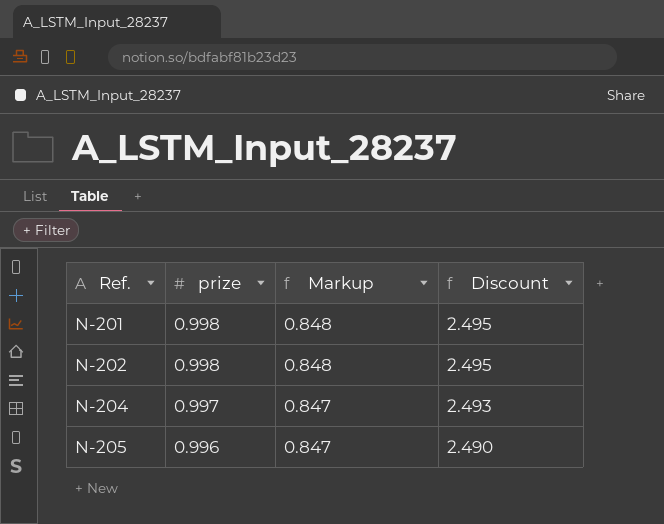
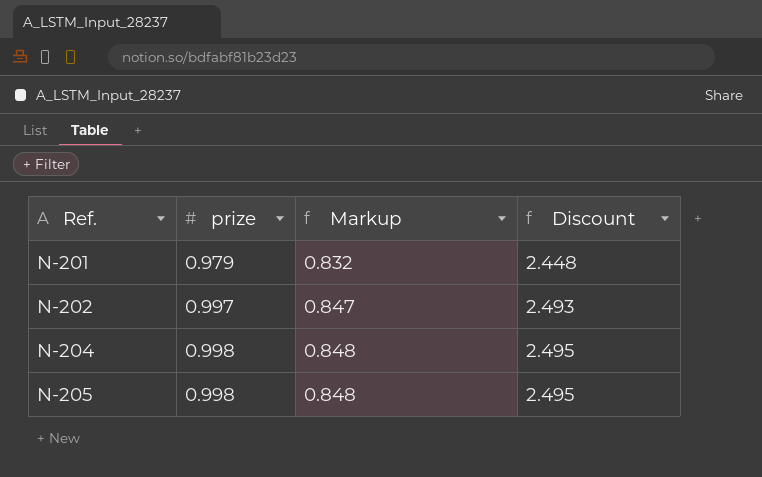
N-201 | prize: 0.998 -> 0.979
N-201 | Markup: 0.848 -> 0.832
N-201 | Discount: 2.495 -> 2.448
N-202 | prize: 0.998 -> 0.997
N-202 | Markup: 0.848 -> 0.847
N-202 | Discount: 2.495 -> 2.493
N-204 | prize: 0.997 -> 0.998
N-204 | Markup: 0.847 -> 0.848
N-204 | Discount: 2.493 -> 2.495
N-205 | prize: 0.996 -> 0.998
N-205 | Markup: 0.847 -> 0.848
N-205 | Discount: 2.490 -> 2.495

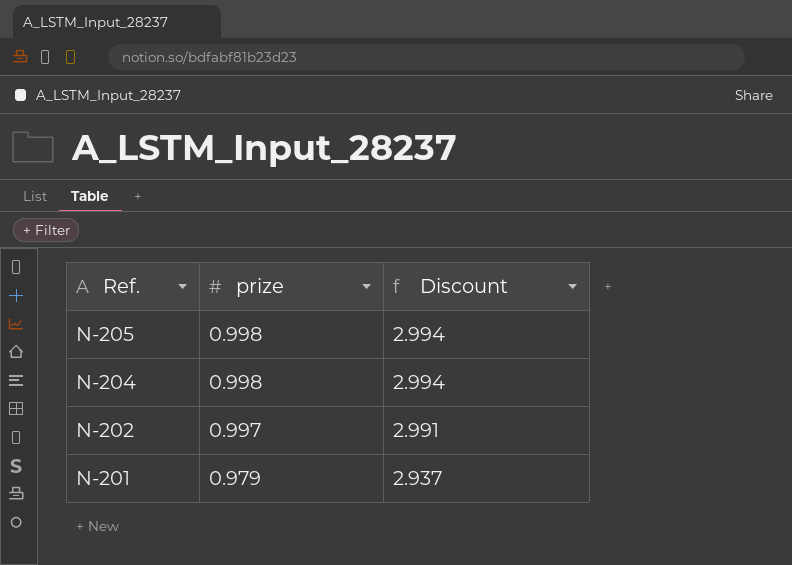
row order: Ref. ascending -> Ref. descending
column Markup | formula: [prize] * 0.85 -> none
column Discount | formula: [prize] * 2.5 -> [prize] * 3

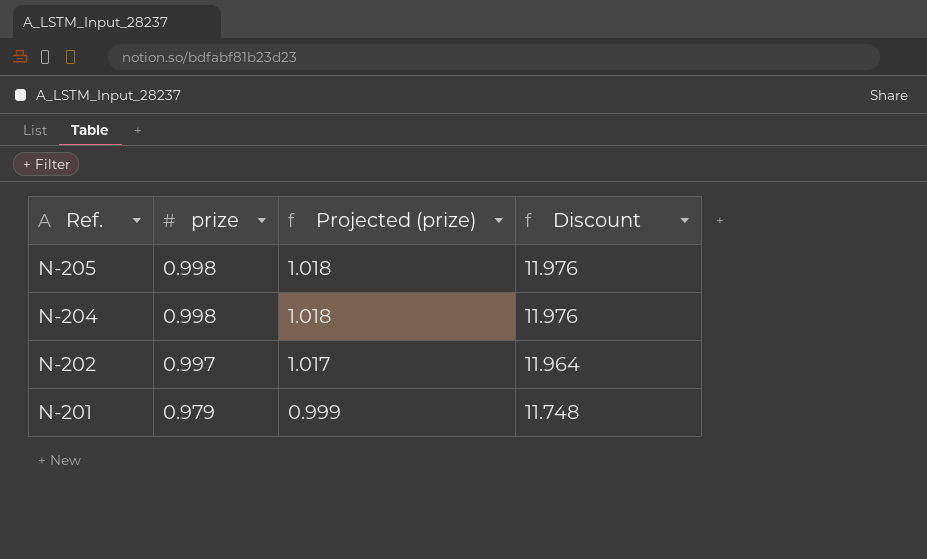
column Projected (prize) | formula: none -> [prize] * 1.02
column Discount | formula: [prize] * 3 -> [prize] * 12

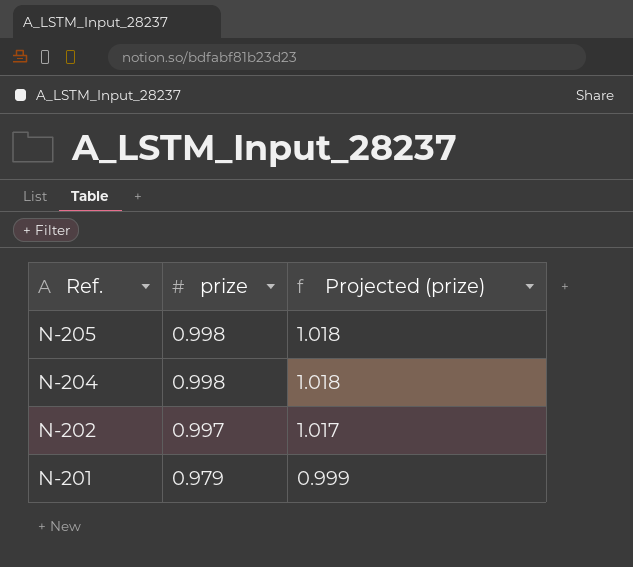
column Discount | formula: [prize] * 12 -> none

